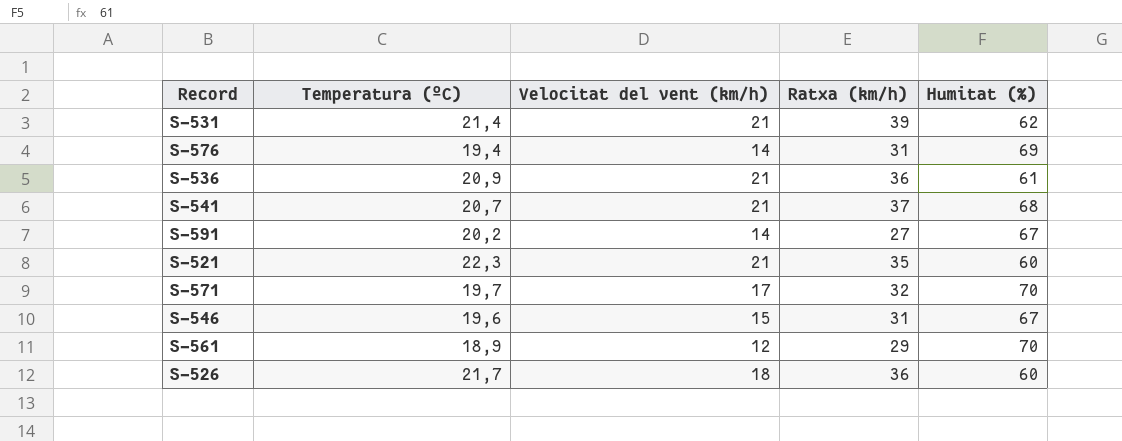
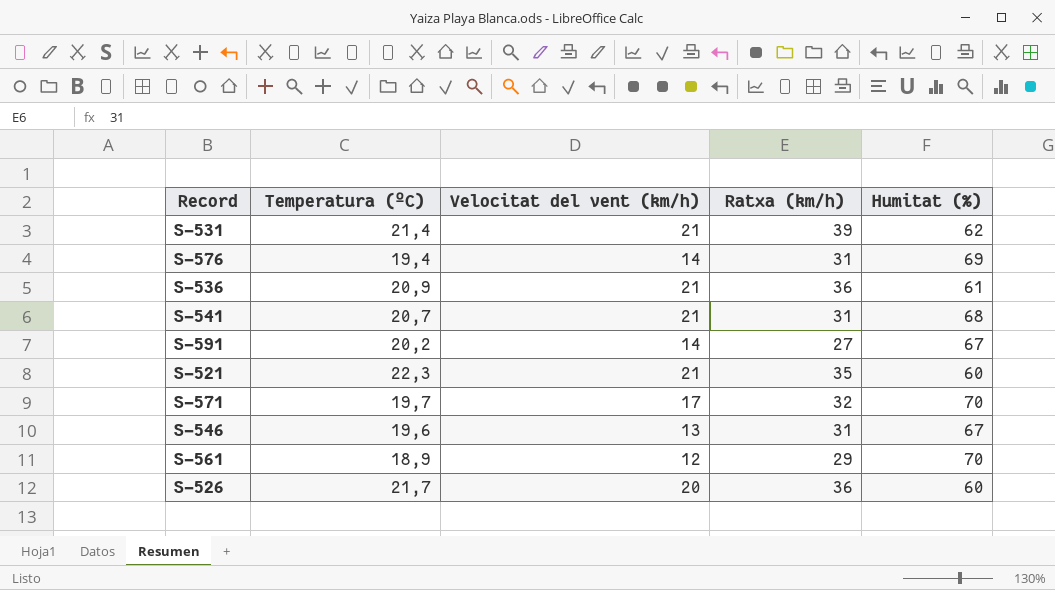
S-541 | Ratxa (km/h): 37 -> 31
S-546 | Velocitat del vent (km/h): 15 -> 13
S-526 | Velocitat del vent (km/h): 18 -> 20

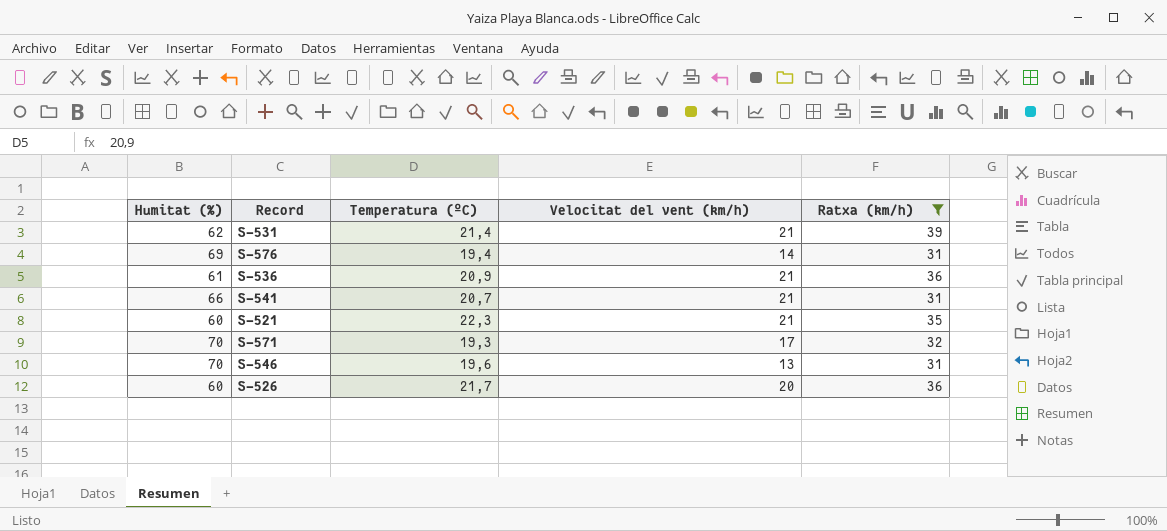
filter: none -> Ratxa (km/h) >= 31
column Humitat (%) | position: 5 -> 1
S-541 | Humitat (%): 68 -> 66
S-571 | Temperatura (ºC): 19,7 -> 19,3
S-546 | Humitat (%): 67 -> 70

